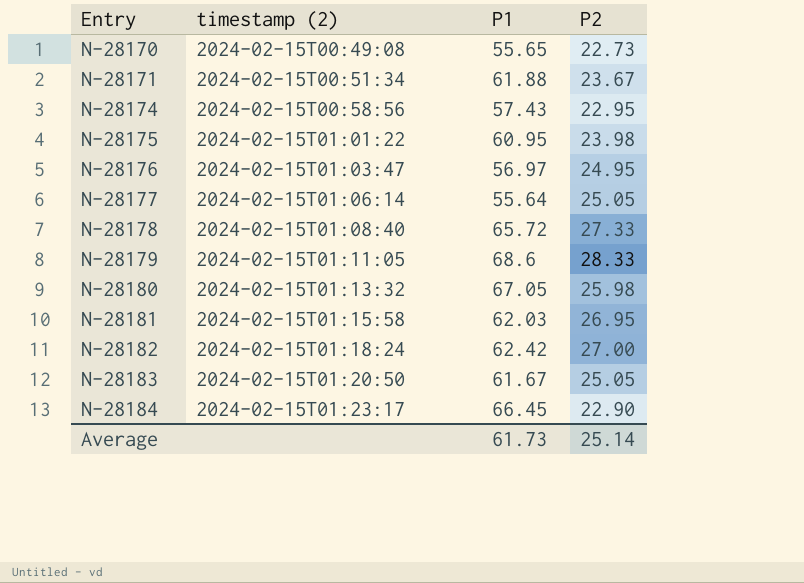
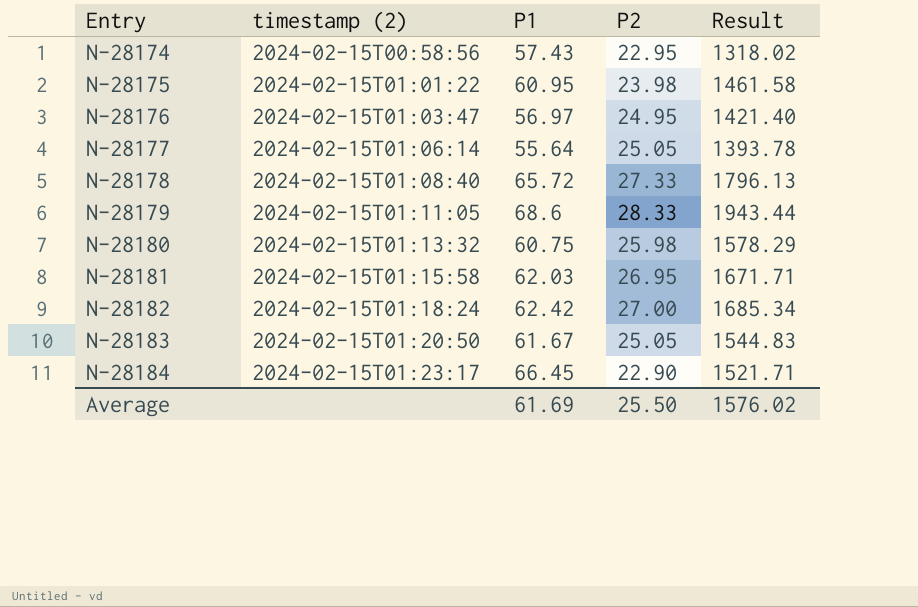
column Result | formula: none -> [P1] * [P2]
row N-28170: 2024-02-15T00:49:08 | 55.65 | 22.73 -> none
row N-28171: 2024-02-15T00:51:34 | 61.88 | 23.67 -> none
N-28180 | P1: 67.05 -> 60.75
Average | P1: 61.73 -> 61.69
Average | P2: 25.14 -> 25.50

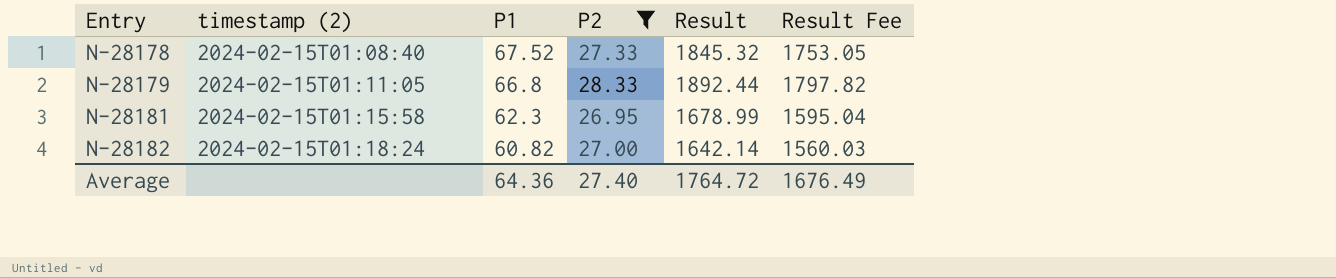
filter: none -> P2 >= 26.95
column Result Fee | formula: none -> [Result] * 0.95
N-28178 | P1: 65.72 -> 67.52
N-28178 | Result: 1796.13 -> 1845.32
N-28179 | P1: 68.6 -> 66.8
N-28179 | Result: 1943.44 -> 1892.44
N-28181 | P1: 62.03 -> 62.3
N-28181 | Result: 1671.71 -> 1678.99
N-28182 | P1: 62.42 -> 60.82
N-28182 | Result: 1685.34 -> 1642.14
Average | P1: 61.69 -> 64.36
Average | P2: 25.50 -> 27.40
Average | Result: 1576.02 -> 1764.72

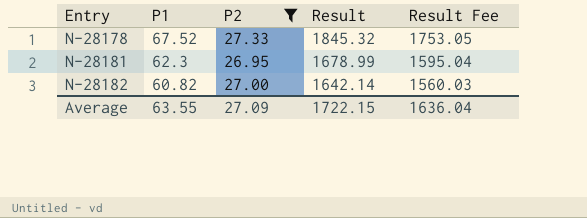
column timestamp (2) | position: 2 -> none
row N-28179: 2024-02-15T01:11:05 | 66.8 | 28.33 | 1892.44 | 1797.82 -> none
Average | P1: 64.36 -> 63.55
Average | P2: 27.40 -> 27.09
Average | Result: 1764.72 -> 1722.15
Average | Result Fee: 1676.49 -> 1636.04

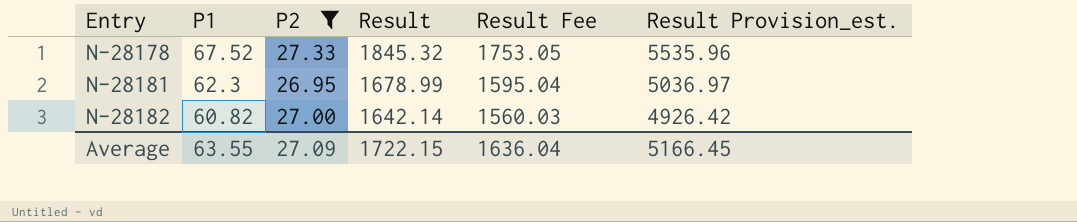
column Result Provision_est. | formula: none -> [Result] * 3

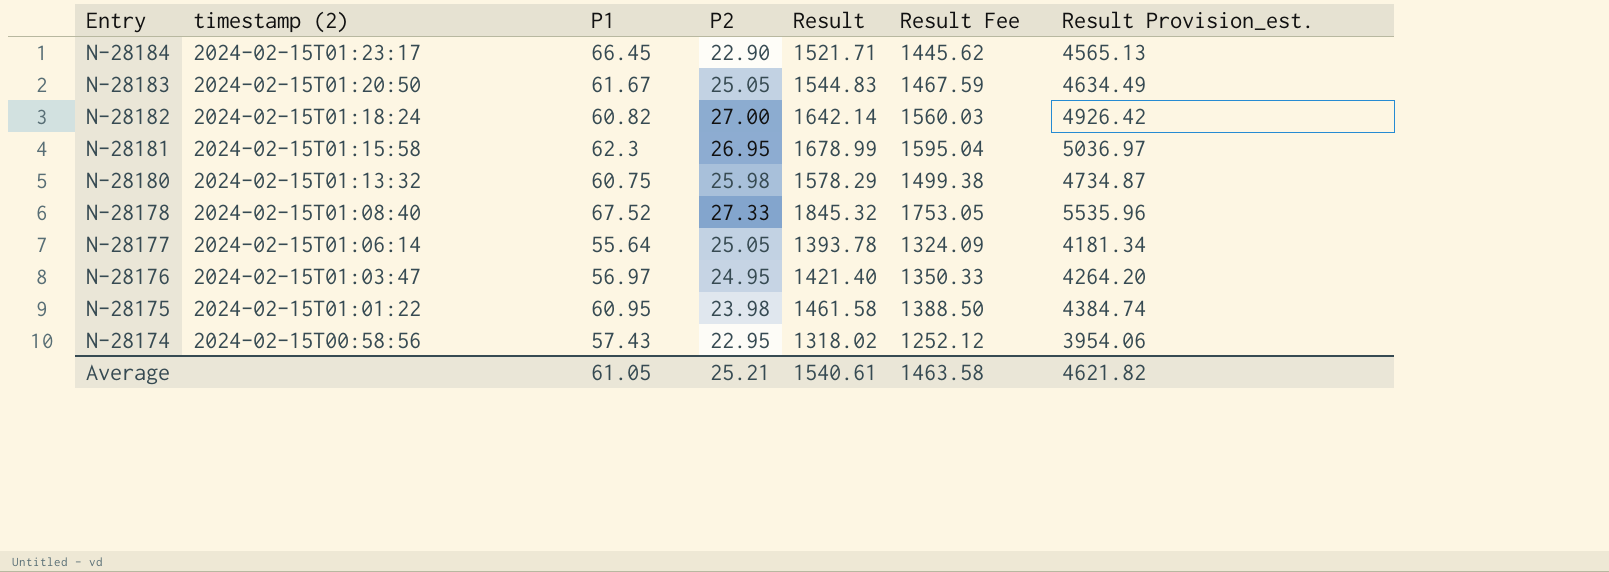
filter: P2 >= 26.95 -> none
row order: Entry ascending -> Entry descending
column timestamp (2) | position: none -> 2
Average | P1: 63.55 -> 61.05
Average | P2: 27.09 -> 25.21
Average | Result: 1722.15 -> 1540.61
Average | Result Fee: 1636.04 -> 1463.58
Average | Result Provision_est.: 5166.45 -> 4621.82

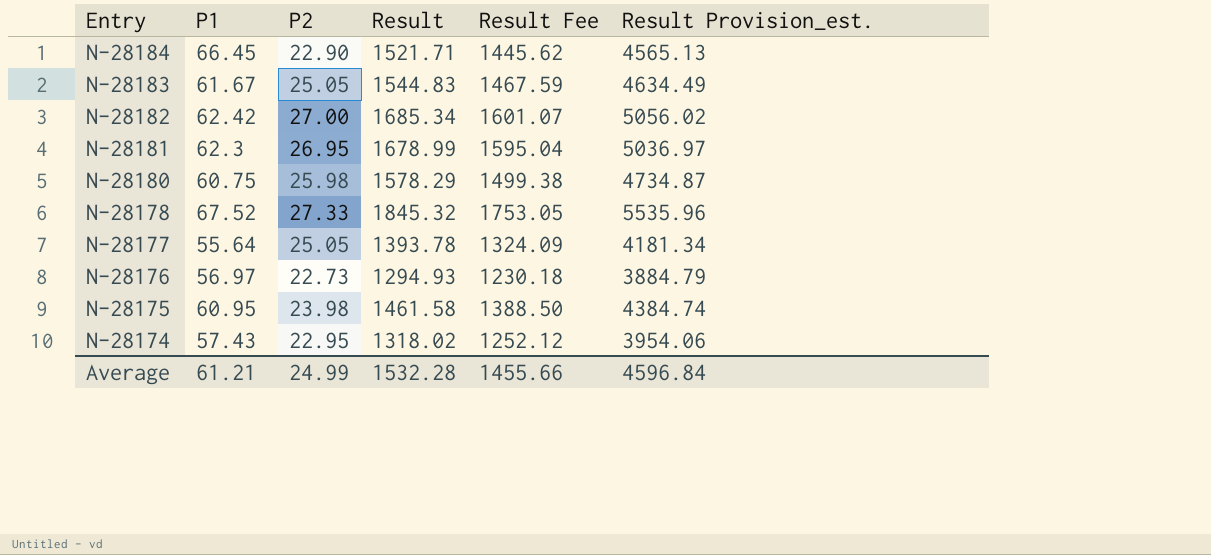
column timestamp (2) | position: 2 -> none
N-28182 | P1: 60.82 -> 62.42
N-28182 | Result: 1642.14 -> 1685.34
N-28182 | Result Fee: 1560.03 -> 1601.07
N-28182 | Result Provision_est.: 4926.42 -> 5056.02
N-28176 | P2: 24.95 -> 22.73
N-28176 | Result: 1421.40 -> 1294.93
N-28176 | Result Fee: 1350.33 -> 1230.18
N-28176 | Result Provision_est.: 4264.20 -> 3884.79
Average | P1: 61.05 -> 61.21
Average | P2: 25.21 -> 24.99
Average | Result: 1540.61 -> 1532.28
Average | Result Fee: 1463.58 -> 1455.66
Average | Result Provision_est.: 4621.82 -> 4596.84

